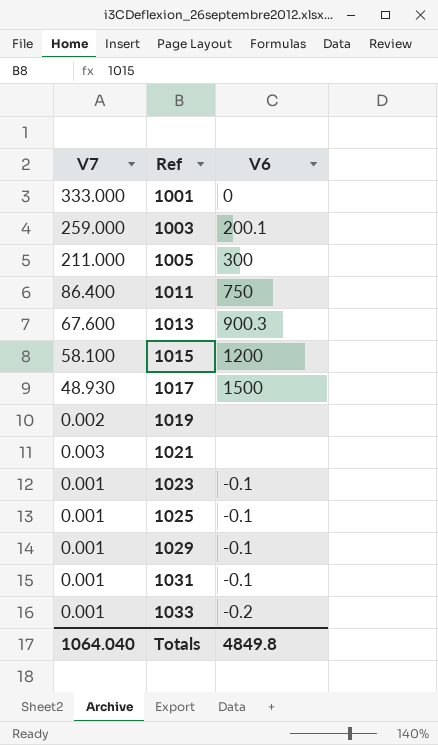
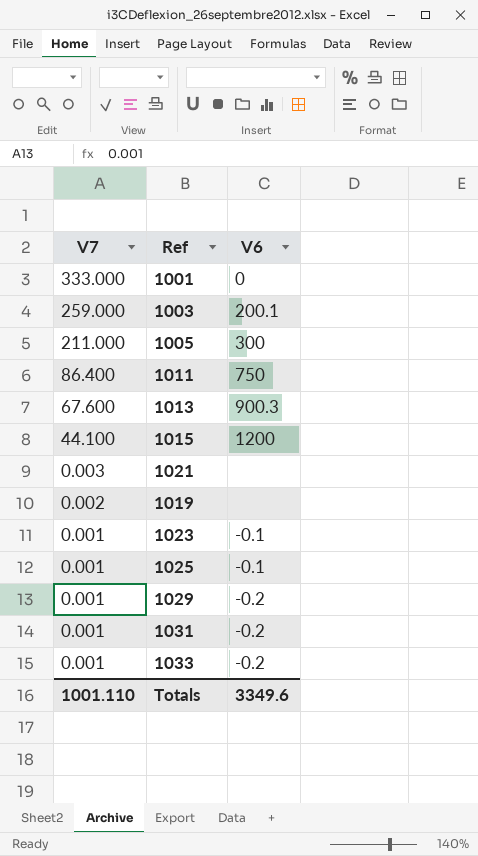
row order: Ref ascending -> V7 descending
row 1017: 48.930 | 1500 -> none
1015 | V7: 58.100 -> 44.100
1029 | V6: -0.1 -> -0.2
1031 | V6: -0.1 -> -0.2
Totals | V7: 1064.040 -> 1001.110
Totals | V6: 4849.8 -> 3349.6

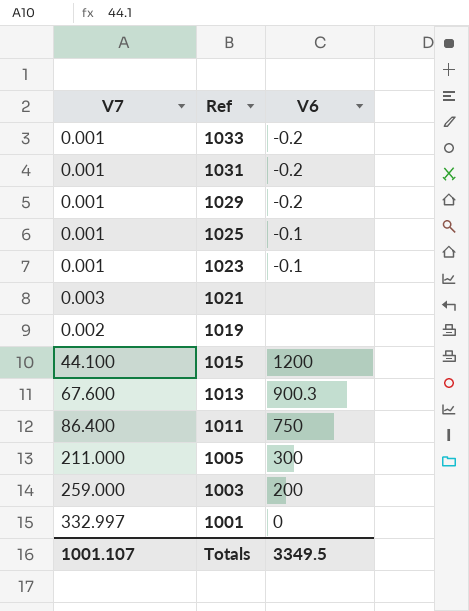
row order: V7 descending -> Ref descending
1003 | V6: 200.1 -> 200
1001 | V7: 333.000 -> 332.997
Totals | V7: 1001.110 -> 1001.107
Totals | V6: 3349.6 -> 3349.5

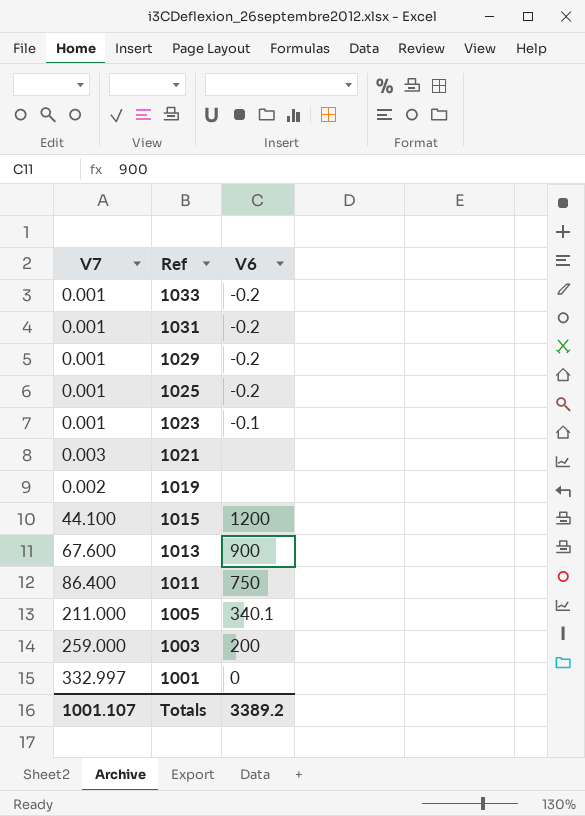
1025 | V6: -0.1 -> -0.2
1013 | V6: 900.3 -> 900
1005 | V6: 300 -> 340.1
Totals | V6: 3349.5 -> 3389.2

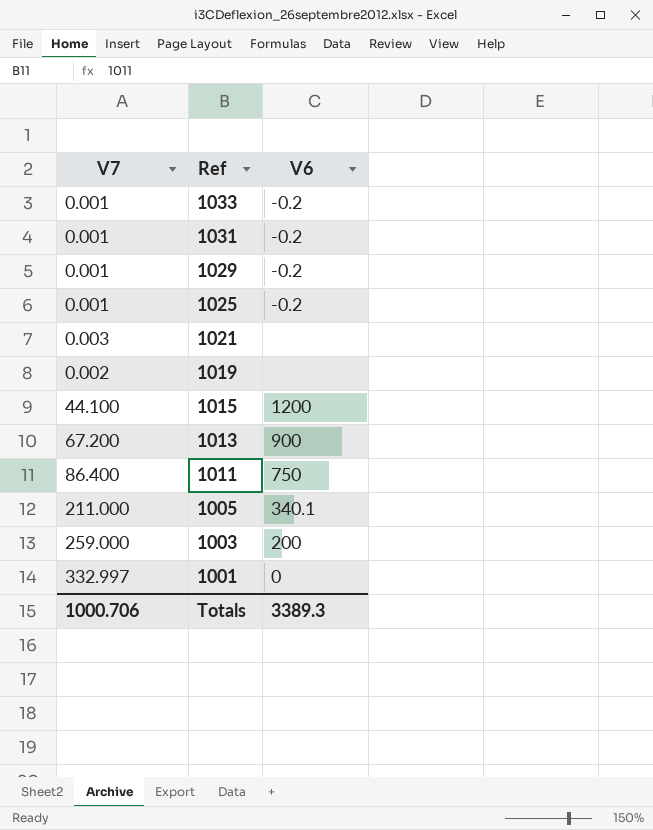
row 1023: 0.001 | -0.1 -> none
1013 | V7: 67.600 -> 67.200
Totals | V7: 1001.107 -> 1000.706
Totals | V6: 3389.2 -> 3389.3

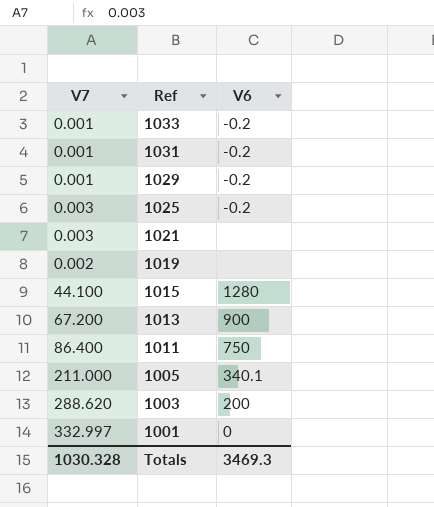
1025 | V7: 0.001 -> 0.003
1015 | V6: 1200 -> 1280
1003 | V7: 259.000 -> 288.620
Totals | V7: 1000.706 -> 1030.328
Totals | V6: 3389.3 -> 3469.3

